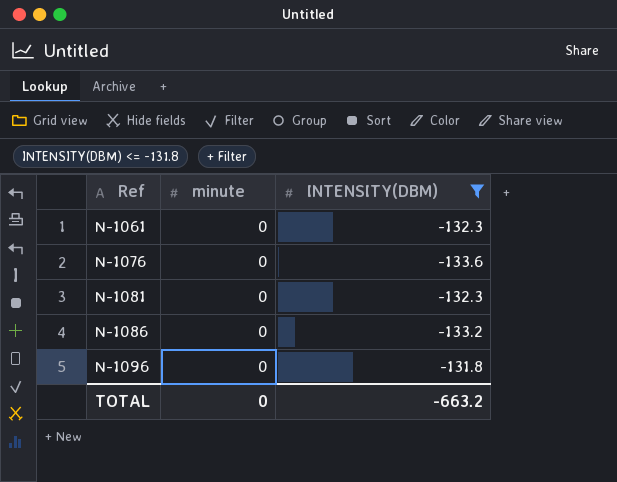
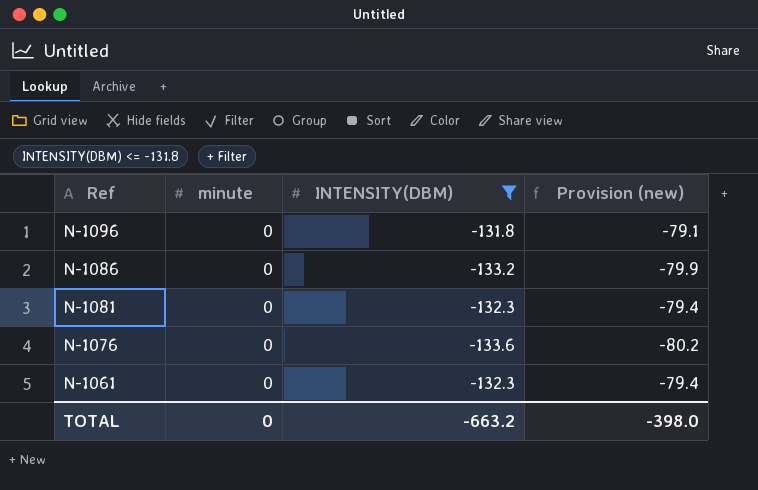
row order: Ref ascending -> Ref descending
column Provision (new) | formula: none -> [INTENSITY(DBM)] * 0.6

